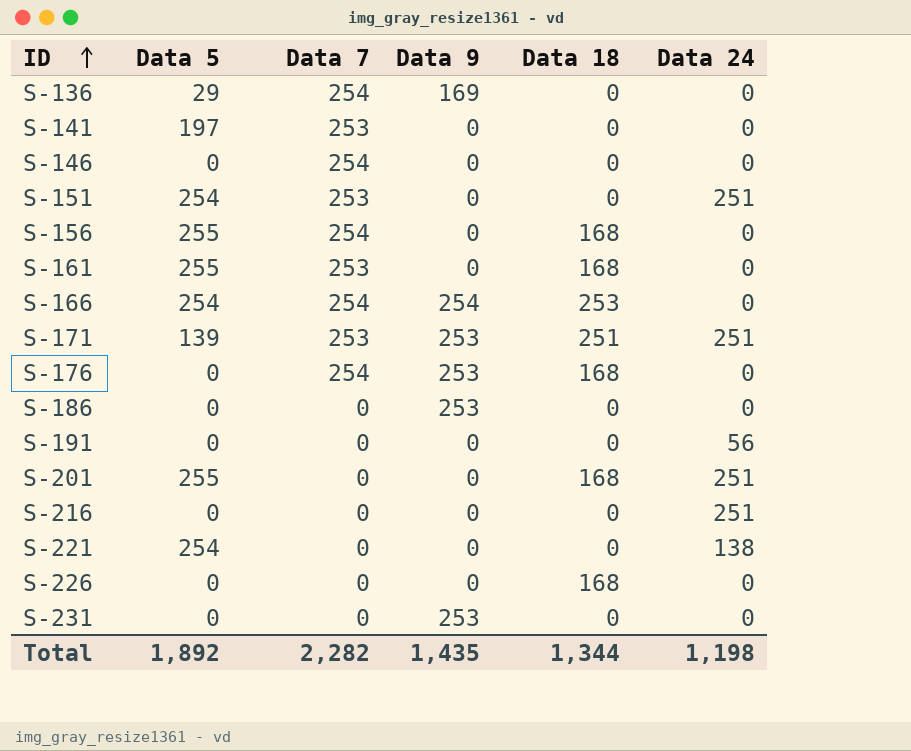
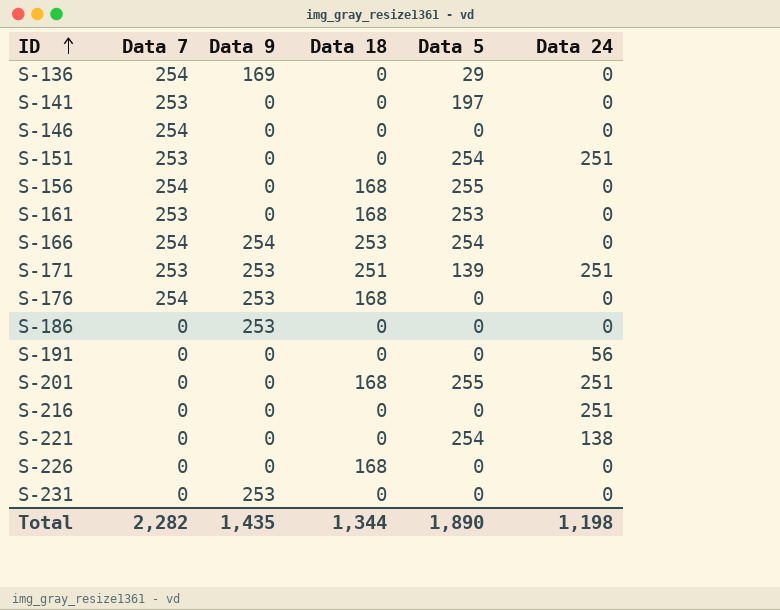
column Data 5 | position: 2 -> 5
S-161 | Data 5: 255 -> 253
Total | Data 5: 1,892 -> 1,890

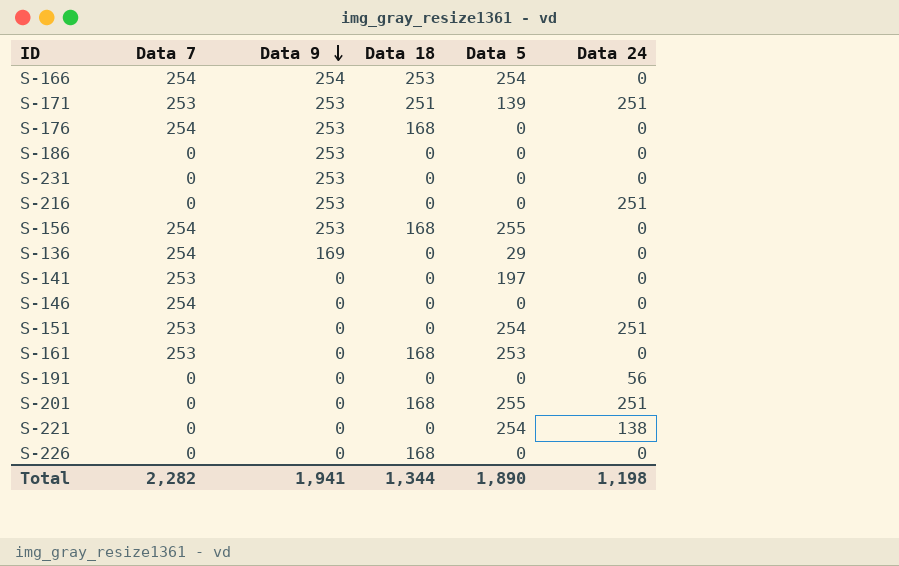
row order: ID ascending -> Data 9 descending
S-216 | Data 9: 0 -> 253
S-156 | Data 9: 0 -> 253
Total | Data 9: 1,435 -> 1,941

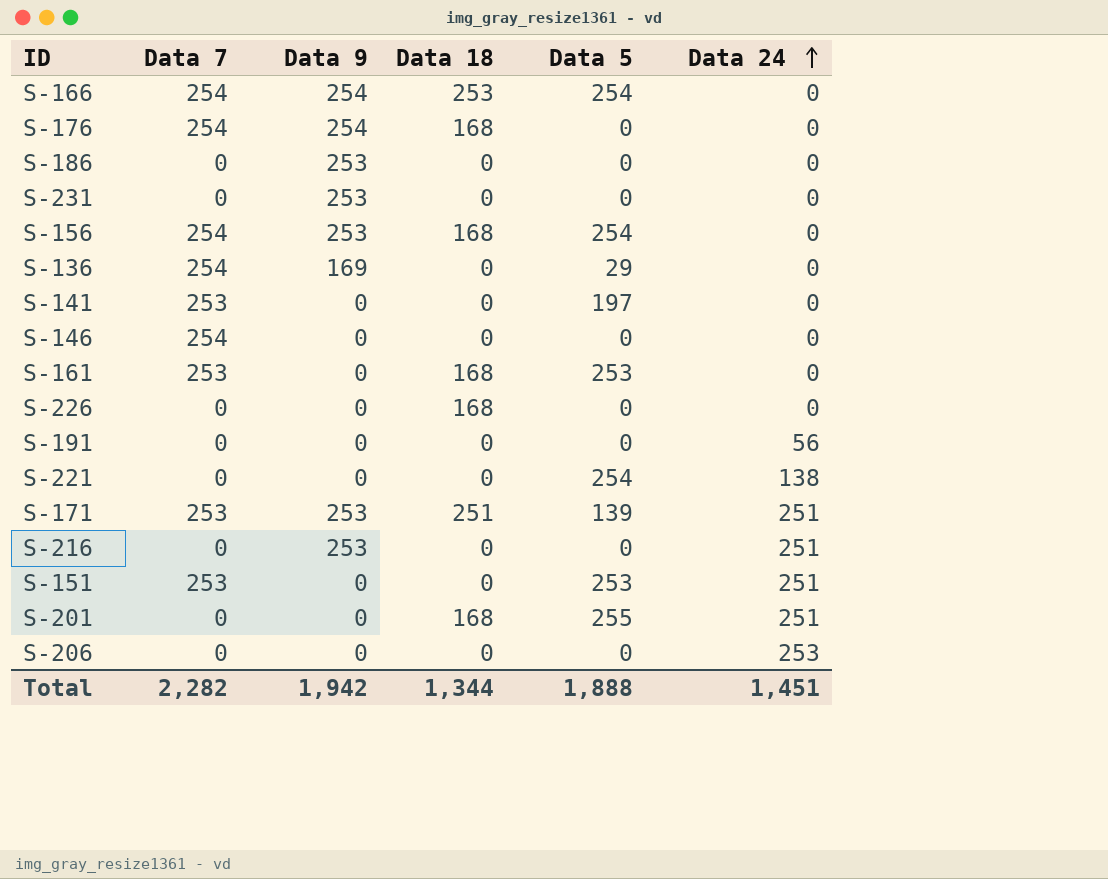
row order: Data 9 descending -> Data 24 ascending
S-176 | Data 9: 253 -> 254
S-156 | Data 5: 255 -> 254
S-151 | Data 5: 254 -> 253
row S-206: none -> 0 | 0 | 0 | 0 | 253
Total | Data 9: 1,941 -> 1,942
Total | Data 5: 1,890 -> 1,888
Total | Data 24: 1,198 -> 1,451

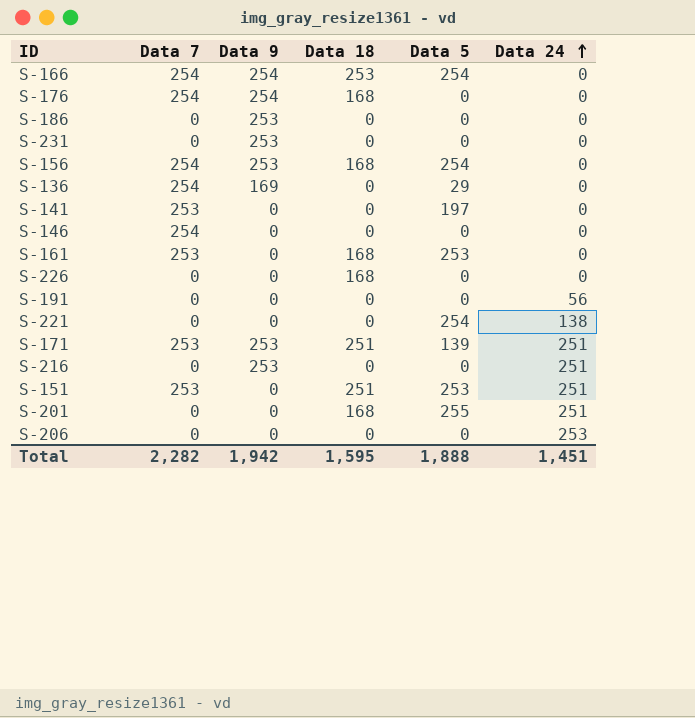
S-151 | Data 18: 0 -> 251
Total | Data 18: 1,344 -> 1,595

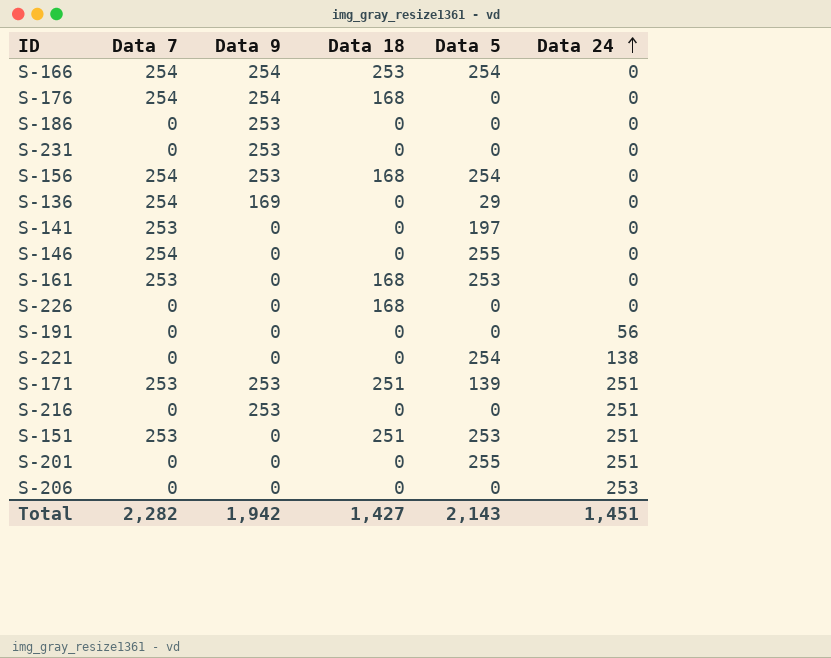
S-146 | Data 5: 0 -> 255
S-201 | Data 18: 168 -> 0
Total | Data 18: 1,595 -> 1,427
Total | Data 5: 1,888 -> 2,143

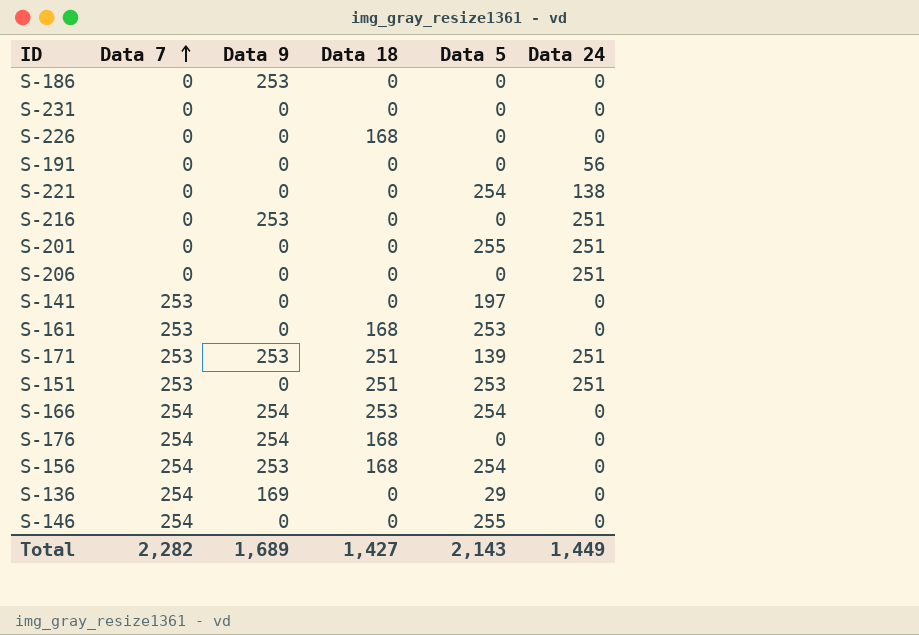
row order: Data 24 ascending -> Data 7 ascending
S-231 | Data 9: 253 -> 0
S-206 | Data 24: 253 -> 251
Total | Data 9: 1,942 -> 1,689
Total | Data 24: 1,451 -> 1,449

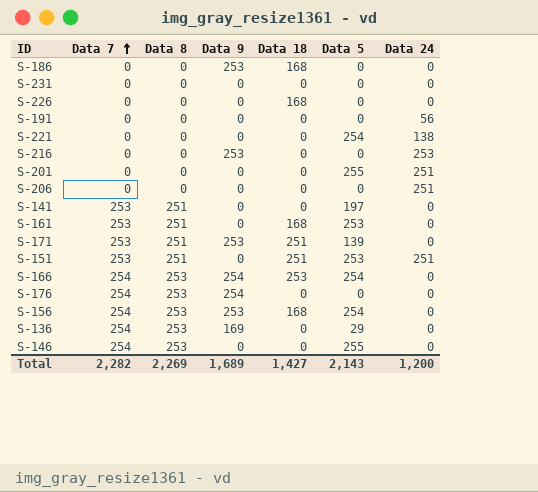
column Data 8 | position: none -> 3
S-186 | Data 18: 0 -> 168
S-216 | Data 24: 251 -> 253
S-171 | Data 24: 251 -> 0
S-176 | Data 18: 168 -> 0
Total | Data 24: 1,449 -> 1,200

